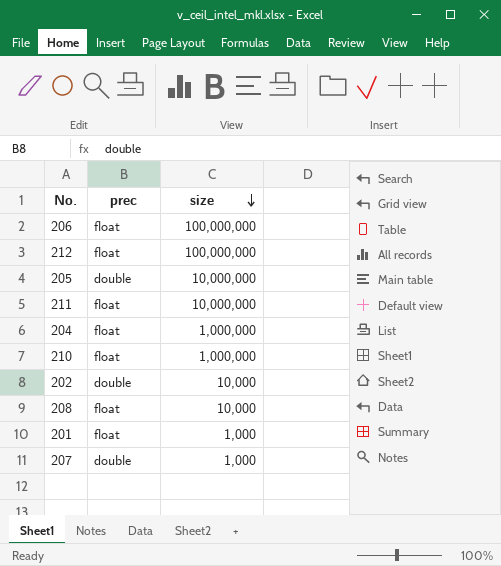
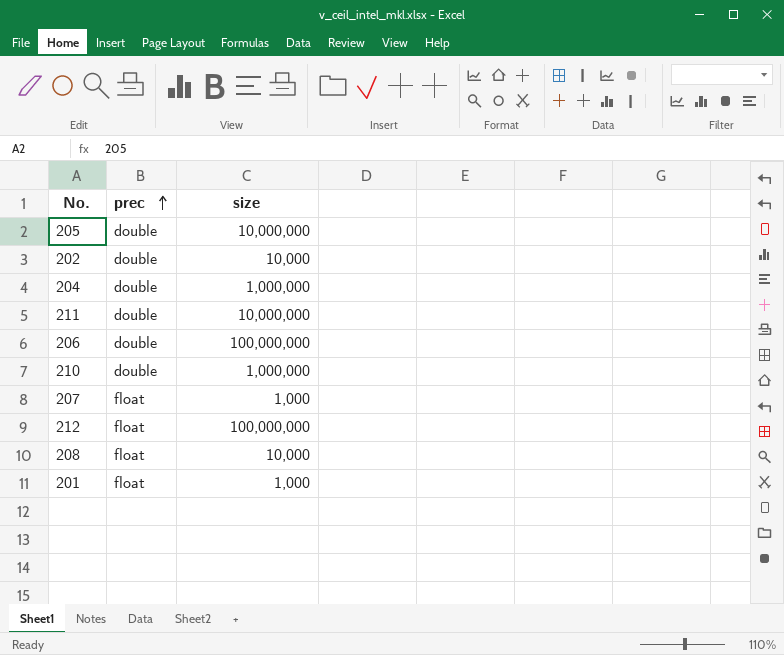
row order: size descending -> prec ascending
204 | prec: float -> double
211 | prec: float -> double
206 | prec: float -> double
210 | prec: float -> double
207 | prec: double -> float

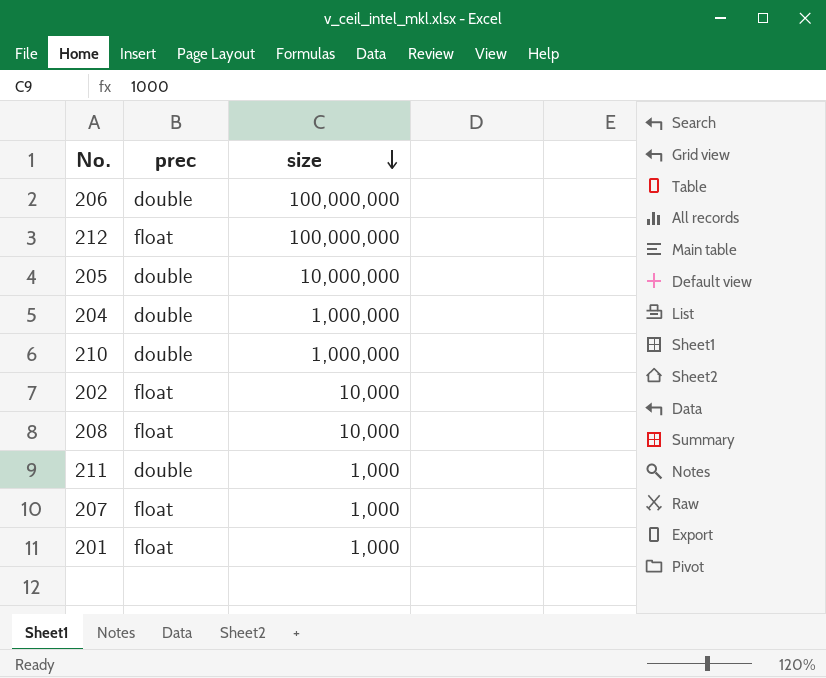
row order: prec ascending -> size descending
202 | prec: double -> float
211 | size: 10,000,000 -> 1,000

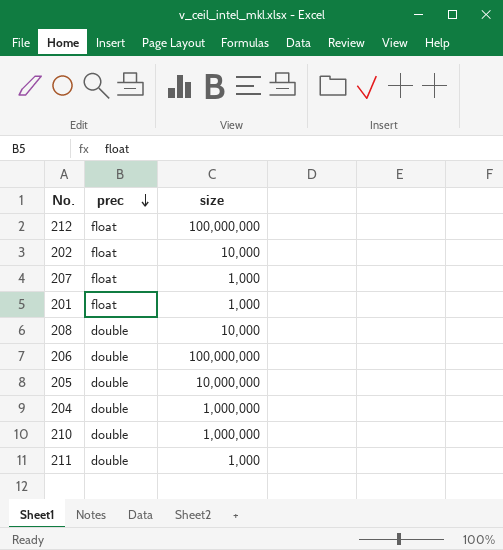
row order: size descending -> prec descending
208 | prec: float -> double

